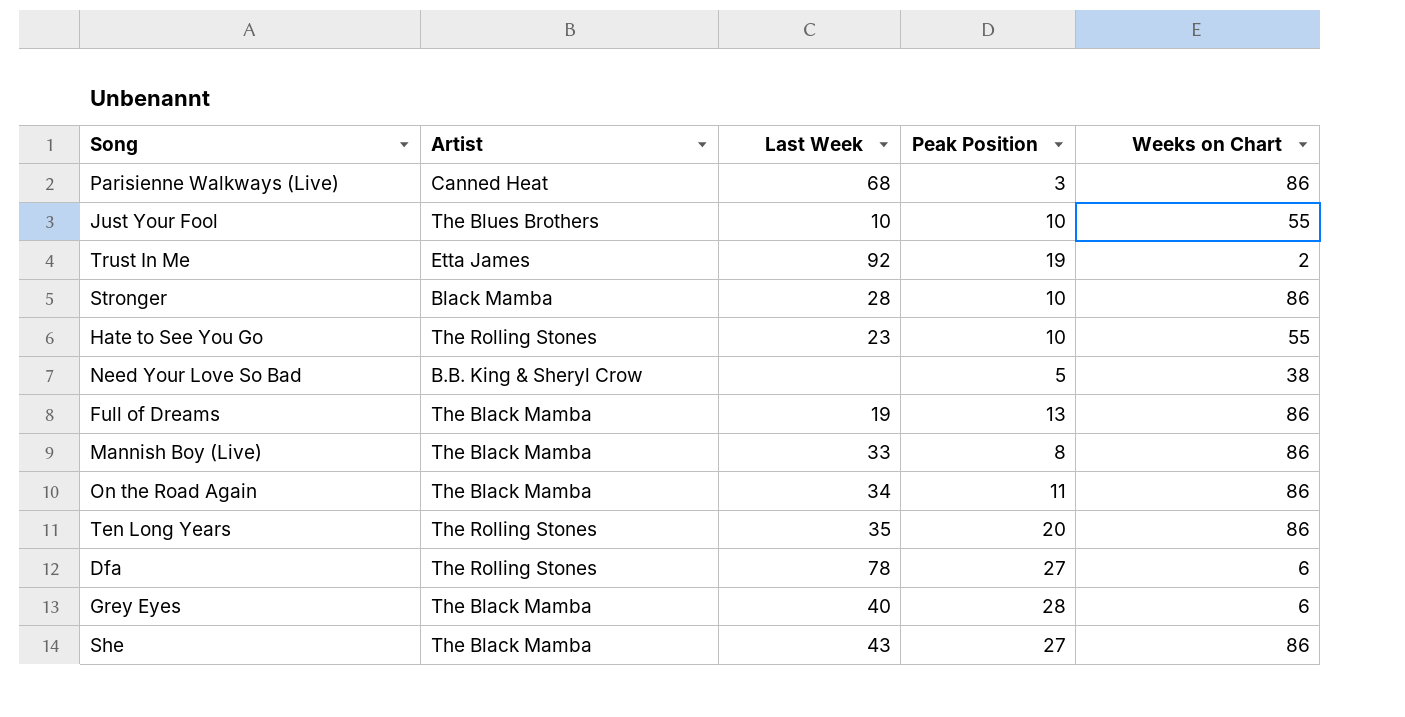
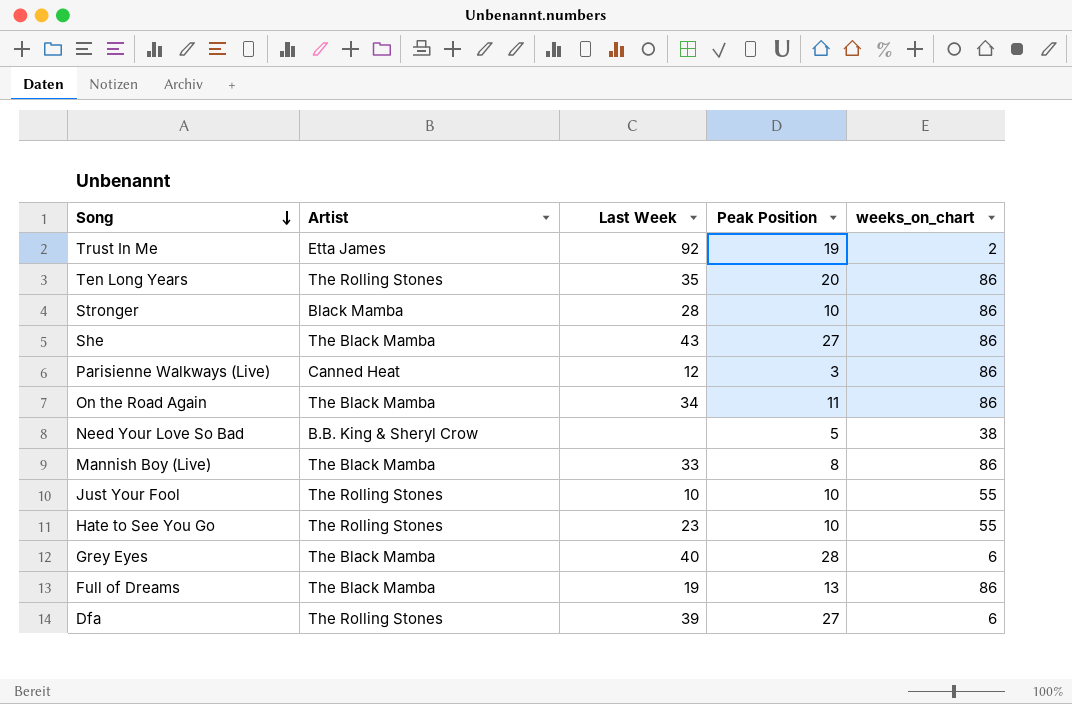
row order: none -> Song descending
column name: Weeks on Chart -> weeks_on_chart
Parisienne Walkways (Live) | Last Week: 68 -> 12
Just Your Fool | Artist: The Blues Brothers -> The Rolling Stones
Dfa | Last Week: 78 -> 39

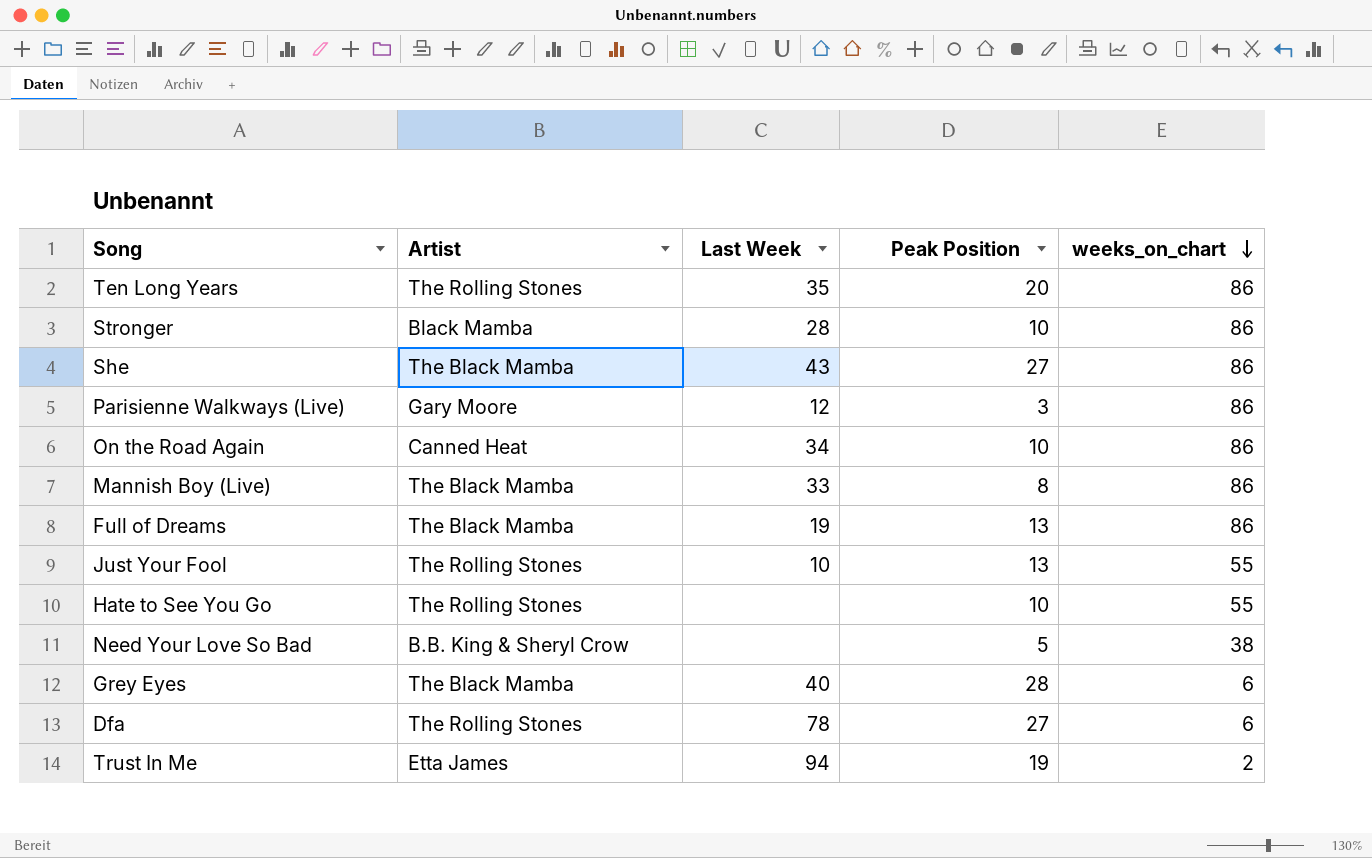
row order: Song descending -> weeks_on_chart descending
Parisienne Walkways (Live) | Artist: Canned Heat -> Gary Moore
On the Road Again | Artist: The Black Mamba -> Canned Heat
On the Road Again | Peak Position: 11 -> 10
Just Your Fool | Peak Position: 10 -> 13
Hate to See You Go | Last Week: 23 -> none
Dfa | Last Week: 39 -> 78
Trust In Me | Last Week: 92 -> 94

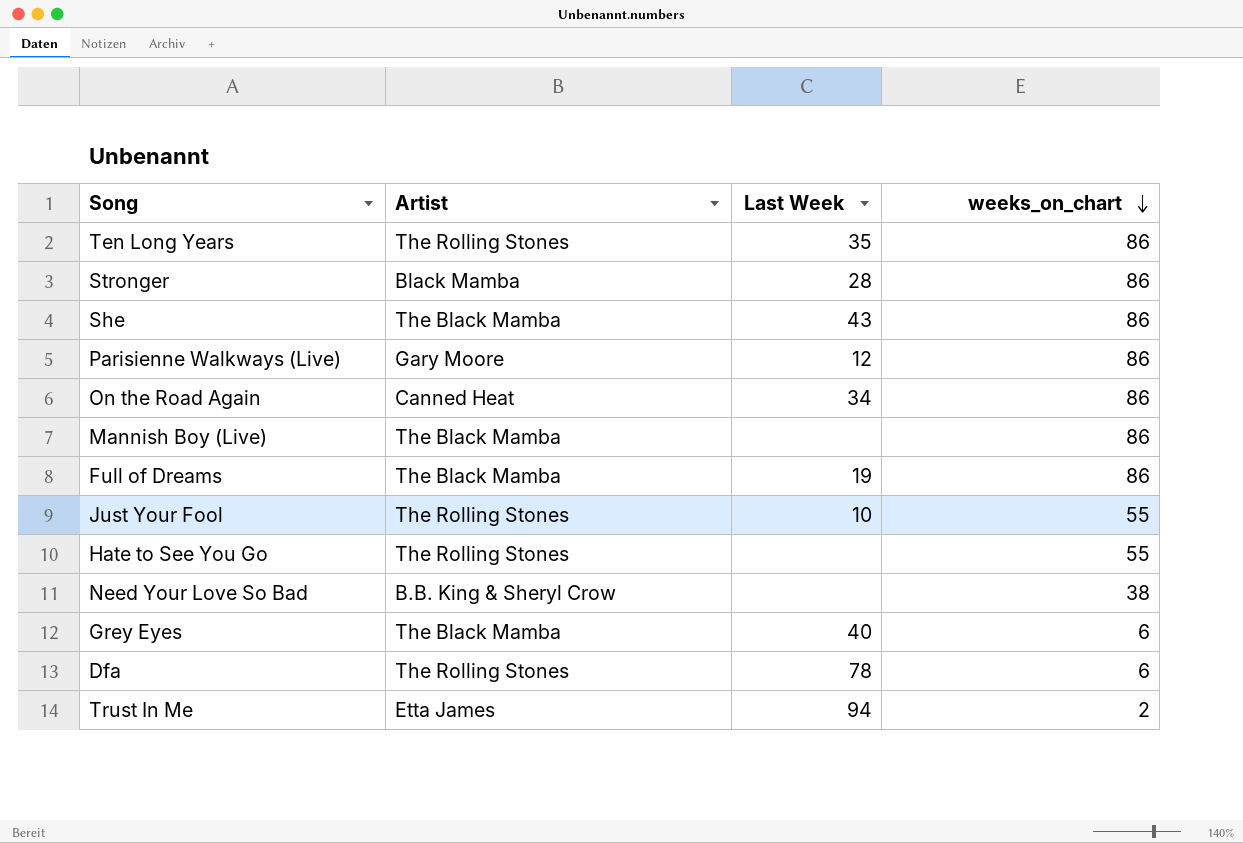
column Peak Position | position: 4 -> none
Mannish Boy (Live) | Last Week: 33 -> none

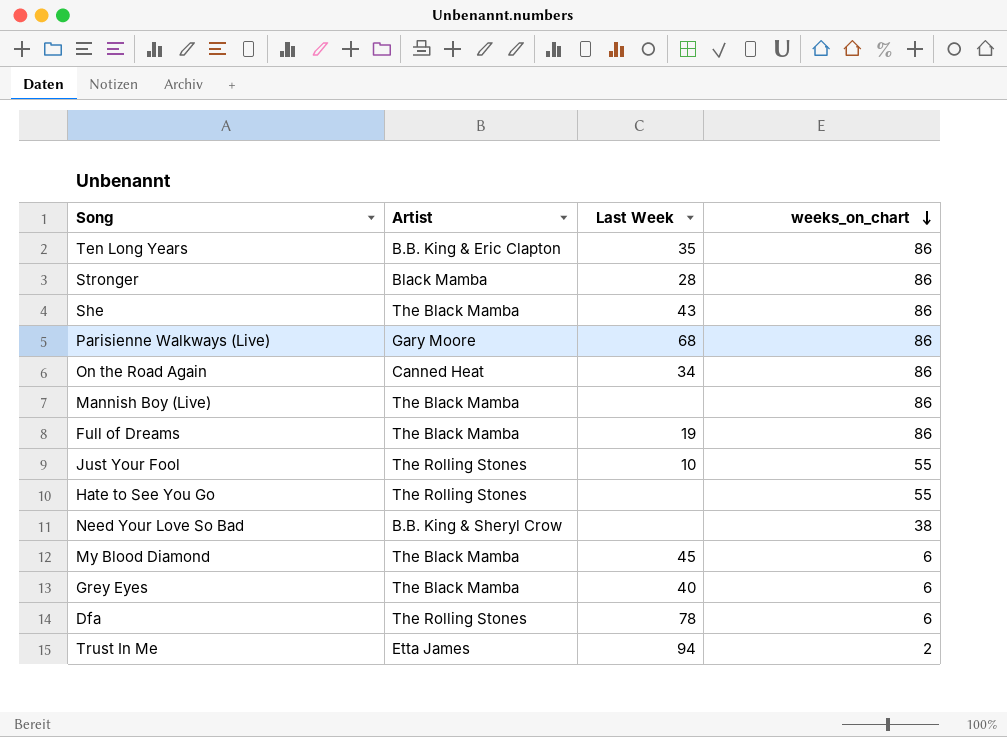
Ten Long Years | Artist: The Rolling Stones -> B.B. King & Eric Clapton
Parisienne Walkways (Live) | Last Week: 12 -> 68
row My Blood Diamond: none -> The Black Mamba | 45 | 6

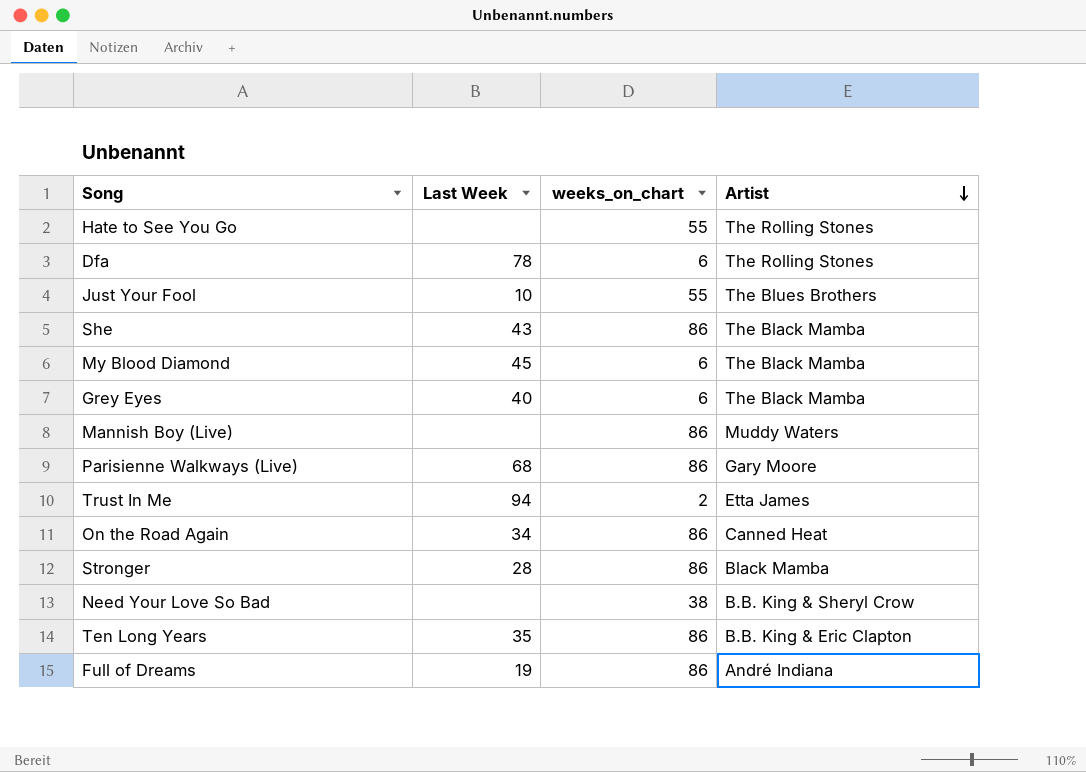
row order: weeks_on_chart descending -> Artist descending
column Artist | position: 2 -> 4
Just Your Fool | Artist: The Rolling Stones -> The Blues Brothers
Mannish Boy (Live) | Artist: The Black Mamba -> Muddy Waters
Full of Dreams | Artist: The Black Mamba -> André Indiana

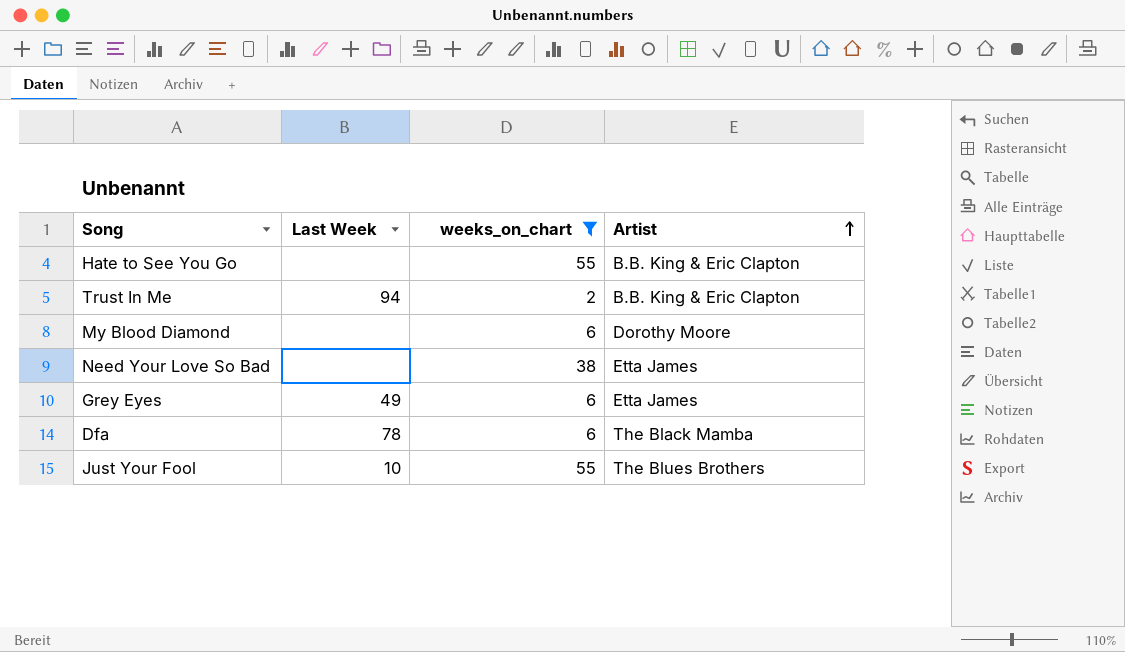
filter: none -> weeks_on_chart != 86
row order: Artist descending -> Artist ascending
Hate to See You Go | Artist: The Rolling Stones -> B.B. King & Eric Clapton
Trust In Me | Artist: Etta James -> B.B. King & Eric Clapton
My Blood Diamond | Last Week: 45 -> none
My Blood Diamond | Artist: The Black Mamba -> Dorothy Moore
Need Your Love So Bad | Artist: B.B. King & Sheryl Crow -> Etta James
Grey Eyes | Last Week: 40 -> 49
Grey Eyes | Artist: The Black Mamba -> Etta James
Dfa | Artist: The Rolling Stones -> The Black Mamba

